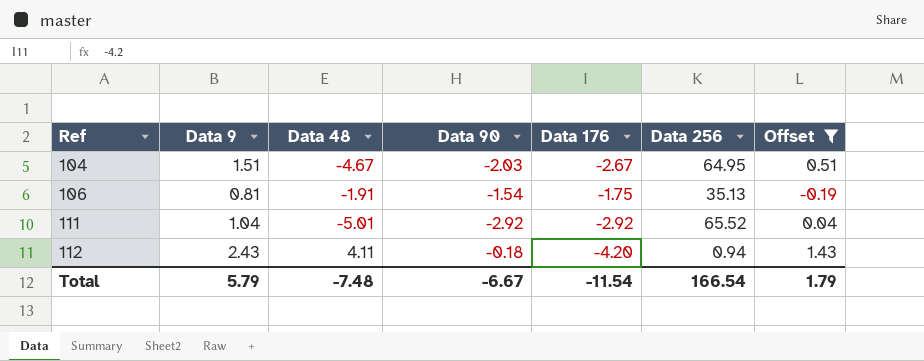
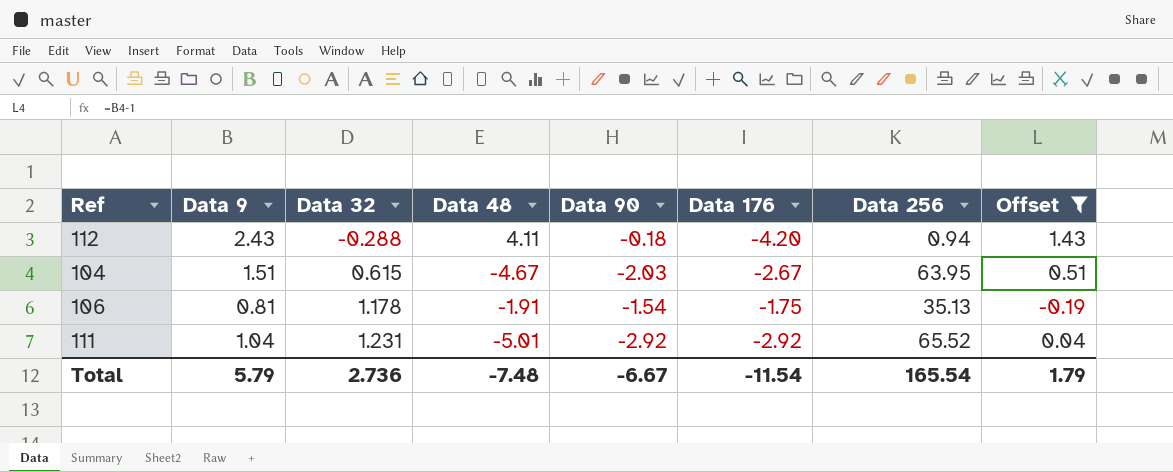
row order: Ref ascending -> Data 32 ascending
column Data 32 | position: none -> 3
104 | Data 256: 64.95 -> 63.95
Total | Data 256: 166.54 -> 165.54

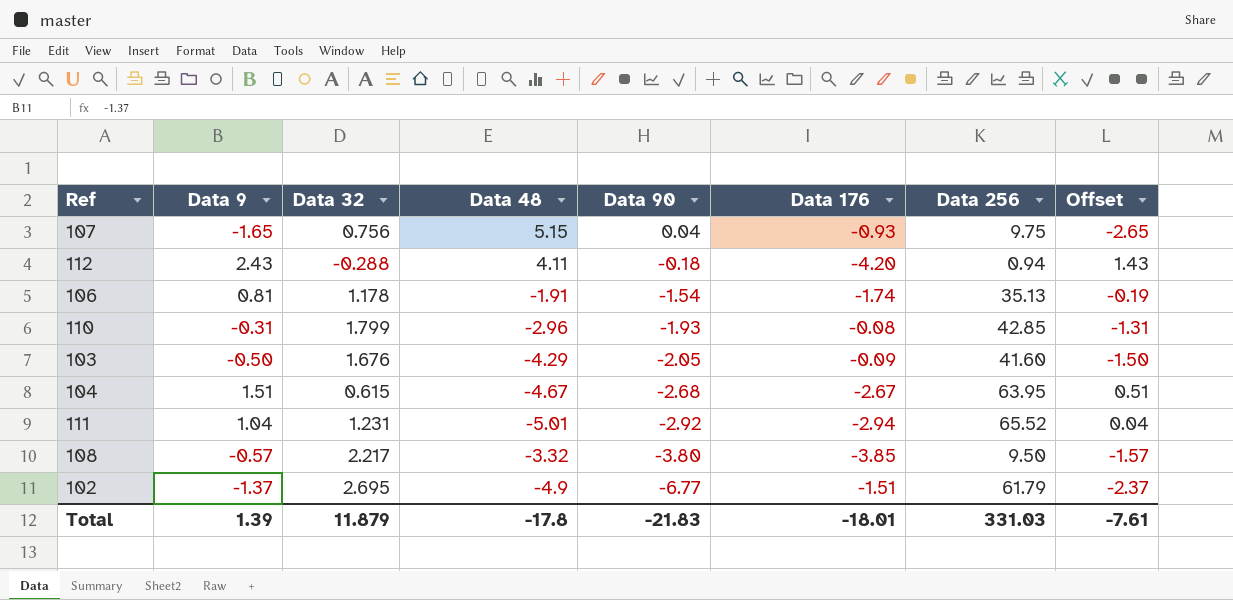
filter: Offset >= -0.19 -> none
row order: Data 32 ascending -> Data 90 descending
106 | Data 176: -1.75 -> -1.74
104 | Data 90: -2.03 -> -2.68
111 | Data 176: -2.92 -> -2.94
Total | Data 9: 5.79 -> 1.39
Total | Data 32: 2.736 -> 11.879
Total | Data 48: -7.48 -> -17.8
Total | Data 90: -6.67 -> -21.83
Total | Data 176: -11.54 -> -18.01
Total | Data 256: 165.54 -> 331.03
Total | Offset: 1.79 -> -7.61

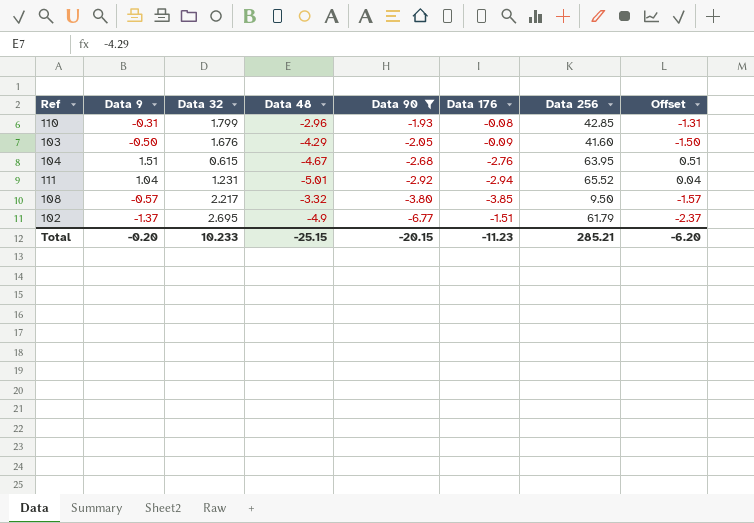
filter: none -> Data 90 <= -1.93
104 | Data 176: -2.67 -> -2.76
Total | Data 9: 1.39 -> -0.20
Total | Data 32: 11.879 -> 10.233
Total | Data 48: -17.8 -> -25.15
Total | Data 90: -21.83 -> -20.15
Total | Data 176: -18.01 -> -11.23
Total | Data 256: 331.03 -> 285.21
Total | Offset: -7.61 -> -6.20

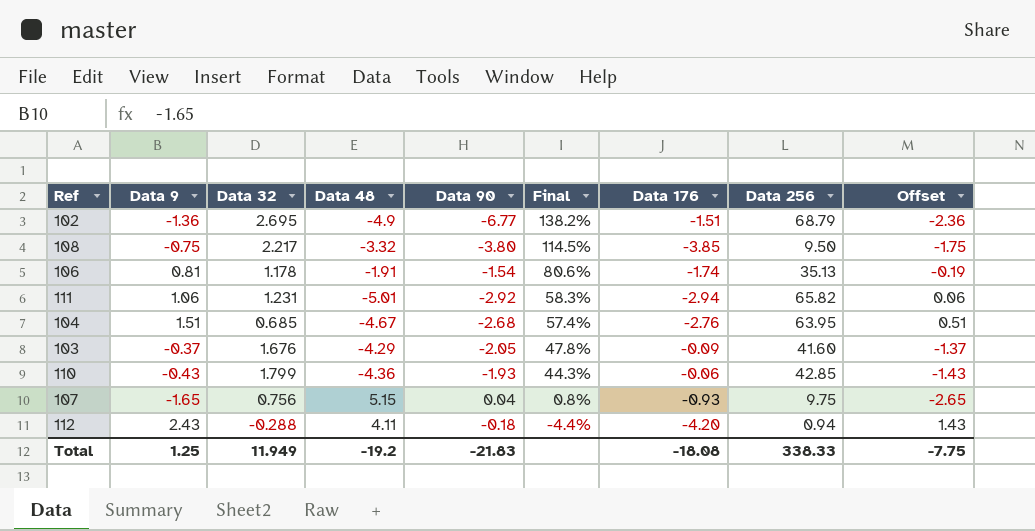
filter: Data 90 <= -1.93 -> none
row order: Data 90 descending -> Final descending
column Final | formula: none -> [Data 90] / [Data 48]
102 | Data 9: -1.37 -> -1.36
102 | Data 256: 61.79 -> 68.79
102 | Offset: -2.37 -> -2.36
108 | Data 9: -0.57 -> -0.75
108 | Offset: -1.57 -> -1.75
111 | Data 9: 1.04 -> 1.06
111 | Data 256: 65.52 -> 65.82
111 | Offset: 0.04 -> 0.06
104 | Data 32: 0.615 -> 0.685
103 | Data 9: -0.50 -> -0.37
103 | Offset: -1.50 -> -1.37
110 | Data 9: -0.31 -> -0.43
110 | Data 48: -2.96 -> -4.36
110 | Data 176: -0.08 -> -0.06
110 | Offset: -1.31 -> -1.43
Total | Data 9: -0.20 -> 1.25
Total | Data 32: 10.233 -> 11.949
Total | Data 48: -25.15 -> -19.2
Total | Data 90: -20.15 -> -21.83
Total | Data 176: -11.23 -> -18.08
Total | Data 256: 285.21 -> 338.33
Total | Offset: -6.20 -> -7.75

